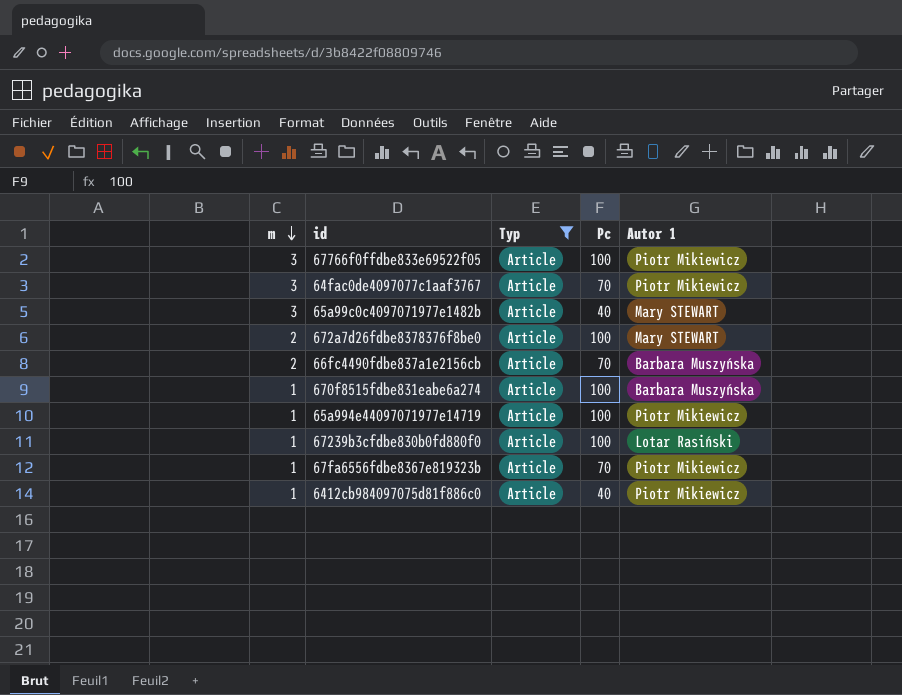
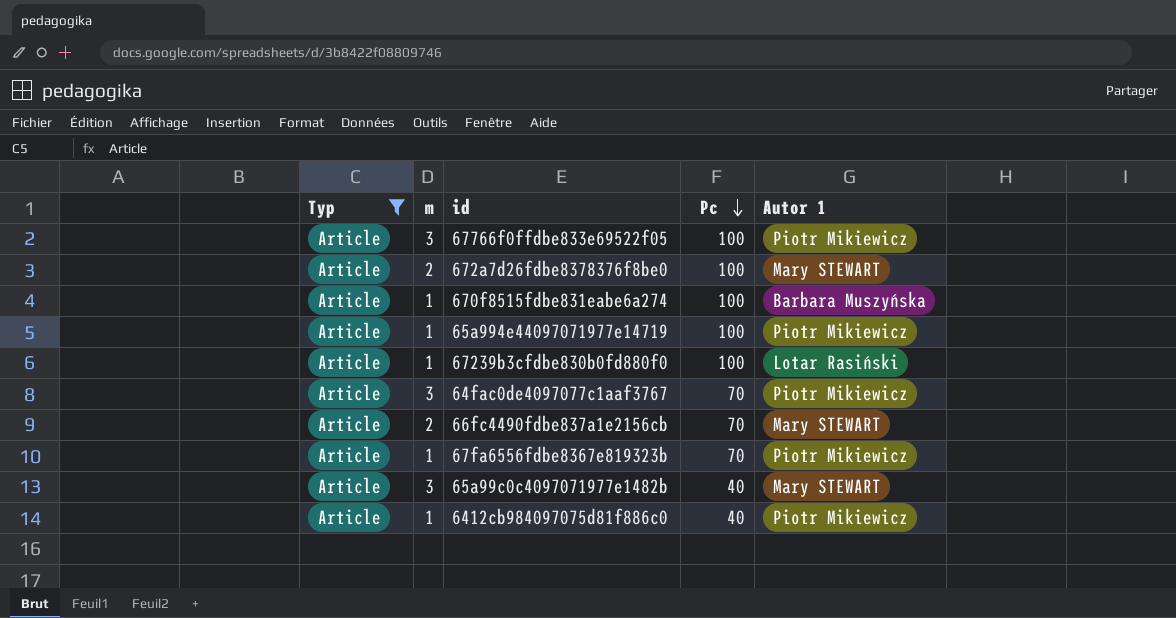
row order: m descending -> Pc descending
column Typ | position: 3 -> 1
66fc4490fdbe837a1e2156cb | Autor 1: Barbara Muszyńska -> Mary STEWART

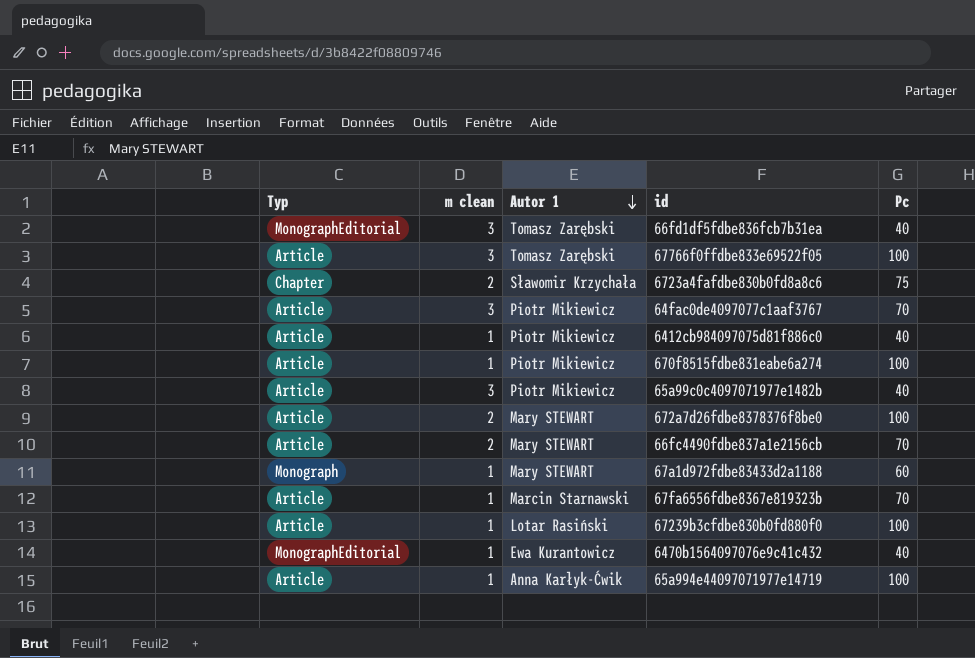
filter: Typ = Article -> none
row order: Pc descending -> Autor 1 descending
column name: m -> m clean
column Autor 1 | position: 5 -> 3
67766f0ffdbe833e69522f05 | Autor 1: Piotr Mikiewicz -> Tomasz Zarębski
670f8515fdbe831eabe6a274 | Autor 1: Barbara Muszyńska -> Piotr Mikiewicz
65a99c0c4097071977e1482b | Autor 1: Mary STEWART -> Piotr Mikiewicz
67fa6556fdbe8367e819323b | Autor 1: Piotr Mikiewicz -> Marcin Starnawski
65a994e44097071977e14719 | Autor 1: Piotr Mikiewicz -> Anna Karłyk-Ćwik

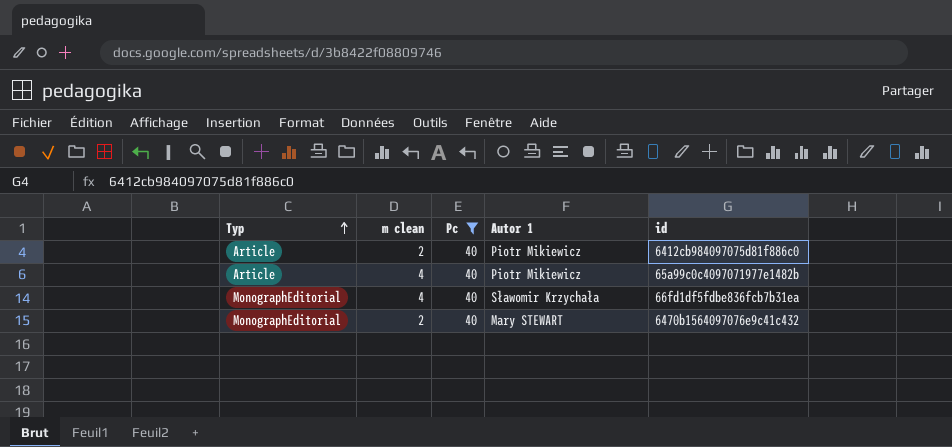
filter: none -> Pc = 40
row order: Autor 1 descending -> Typ ascending
column Pc | position: 5 -> 3
6412cb984097075d81f886c0 | m clean: 1 -> 2
65a99c0c4097071977e1482b | m clean: 3 -> 4
66fd1df5fdbe836fcb7b31ea | m clean: 3 -> 4
66fd1df5fdbe836fcb7b31ea | Autor 1: Tomasz Zarębski -> Sławomir Krzychała
6470b1564097076e9c41c432 | m clean: 1 -> 2
6470b1564097076e9c41c432 | Autor 1: Ewa Kurantowicz -> Mary STEWART

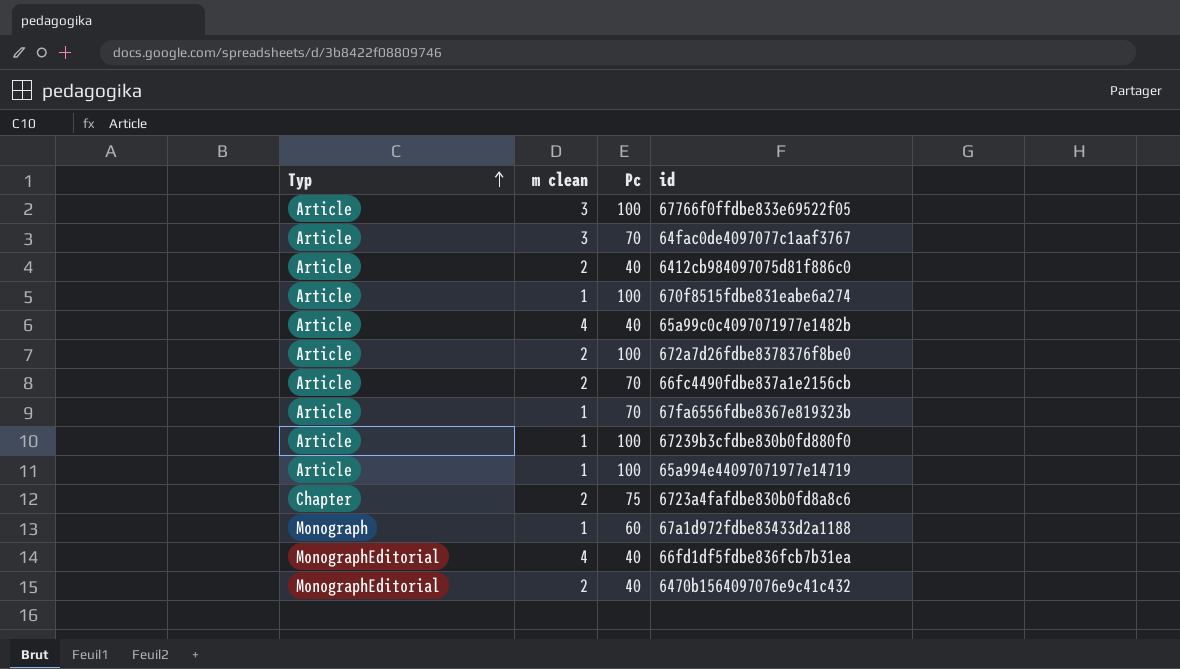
filter: Pc = 40 -> none
column Autor 1 | position: 4 -> none

